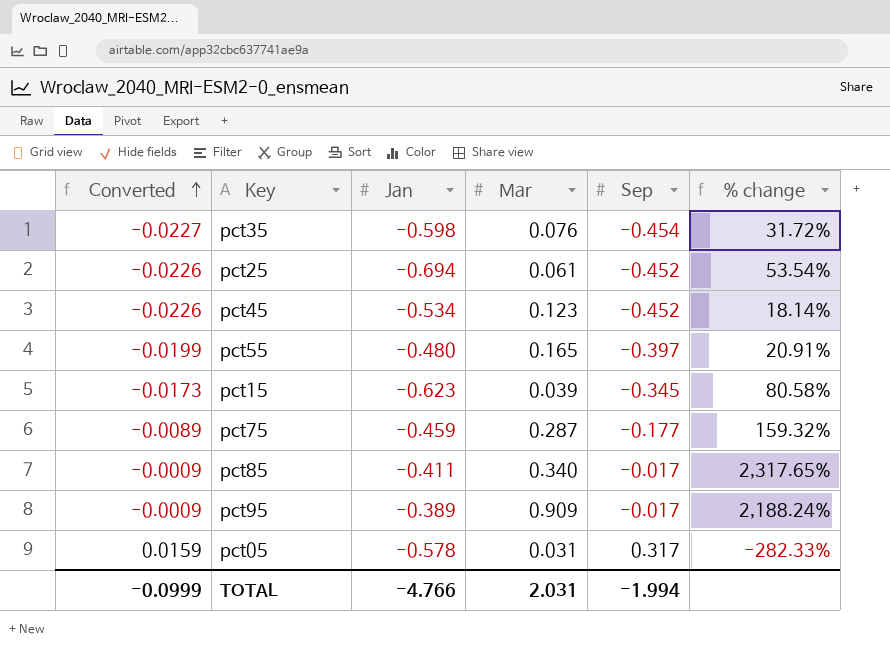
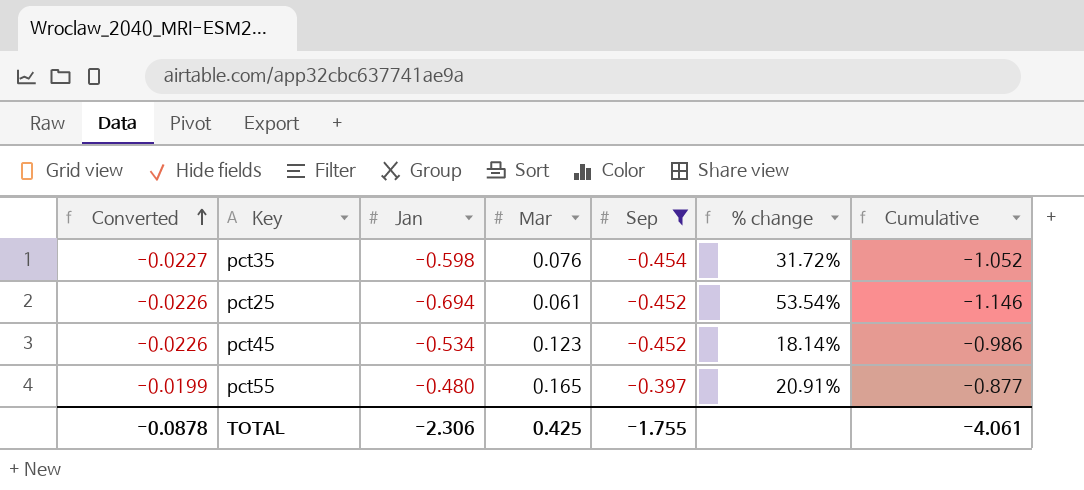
filter: none -> Sep <= -0.397
column Cumulative | formula: none -> [Jan] + [Sep]
TOTAL | Converted: -0.0999 -> -0.0878
TOTAL | Jan: -4.766 -> -2.306
TOTAL | Mar: 2.031 -> 0.425
TOTAL | Sep: -1.994 -> -1.755

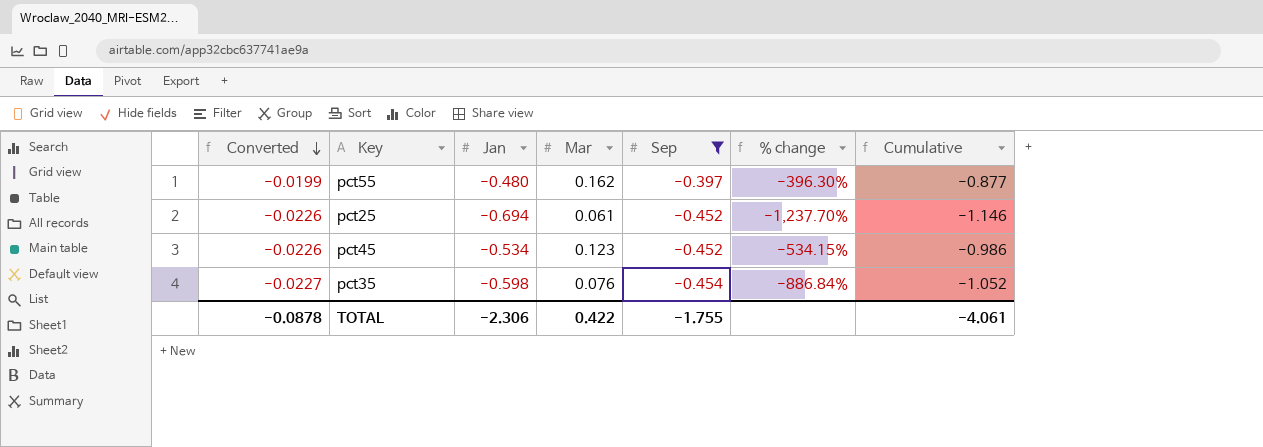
row order: Converted ascending -> Converted descending
column % change | formula: ([Jan] - [Sep]) / [Sep] -> ([Jan] - [Mar]) / [Mar]
pct55 | Mar: 0.165 -> 0.162
TOTAL | Mar: 0.425 -> 0.422

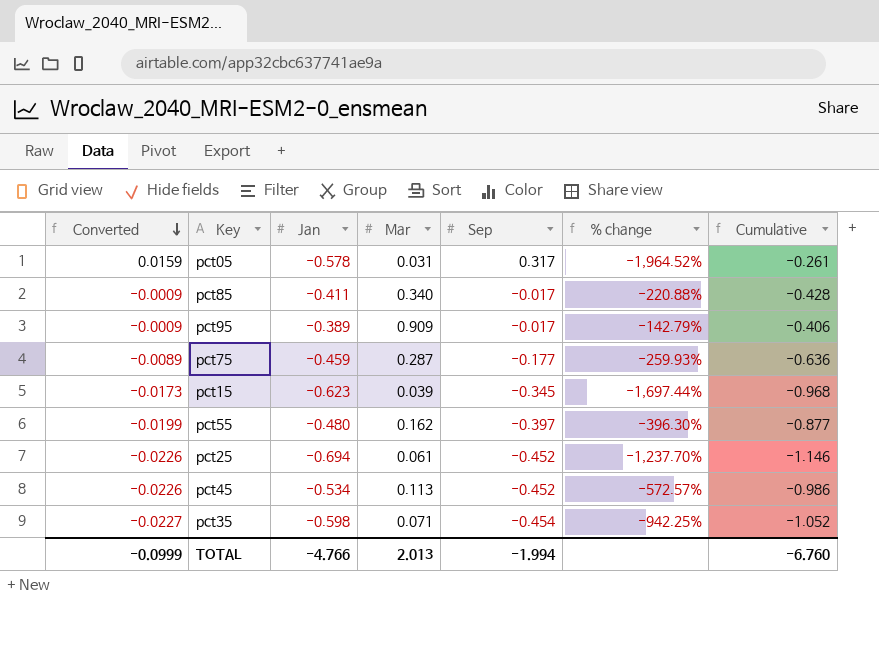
filter: Sep <= -0.397 -> none
pct45 | Mar: 0.123 -> 0.113
pct45 | % change: -534.15% -> -572.57%
pct35 | Mar: 0.076 -> 0.071
pct35 | % change: -886.84% -> -942.25%
TOTAL | Converted: -0.0878 -> -0.0999
TOTAL | Jan: -2.306 -> -4.766
TOTAL | Mar: 0.422 -> 2.013
TOTAL | Sep: -1.755 -> -1.994
TOTAL | Cumulative: -4.061 -> -6.760

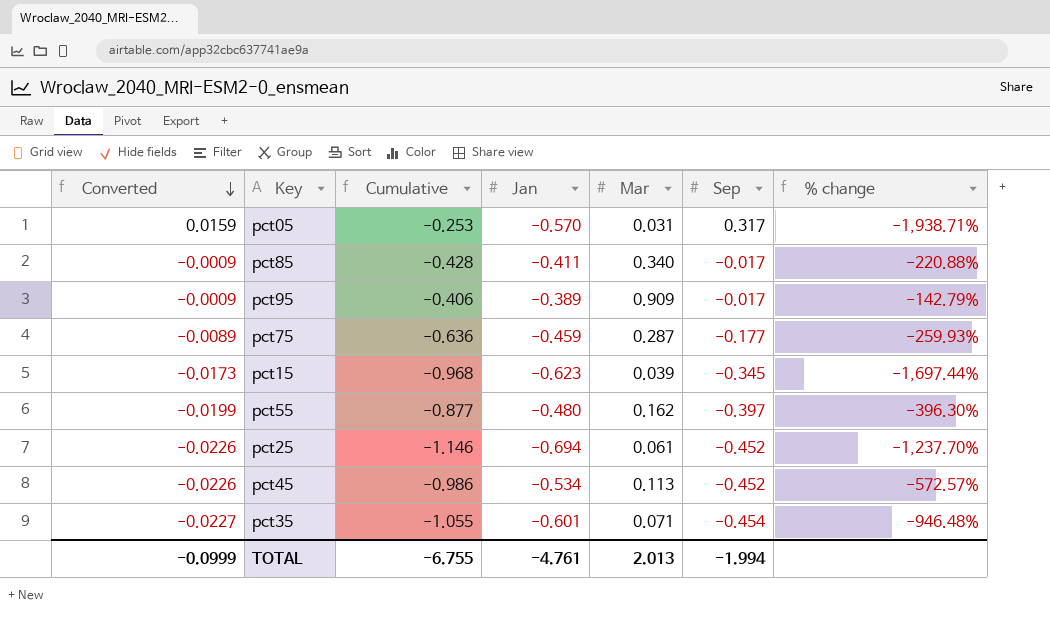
column Cumulative | position: 7 -> 3
pct05 | Cumulative: -0.261 -> -0.253
pct05 | Jan: -0.578 -> -0.570
pct05 | % change: -1,964.52% -> -1,938.71%
pct35 | Cumulative: -1.052 -> -1.055
pct35 | Jan: -0.598 -> -0.601
pct35 | % change: -942.25% -> -946.48%
TOTAL | Cumulative: -6.760 -> -6.755
TOTAL | Jan: -4.766 -> -4.761

